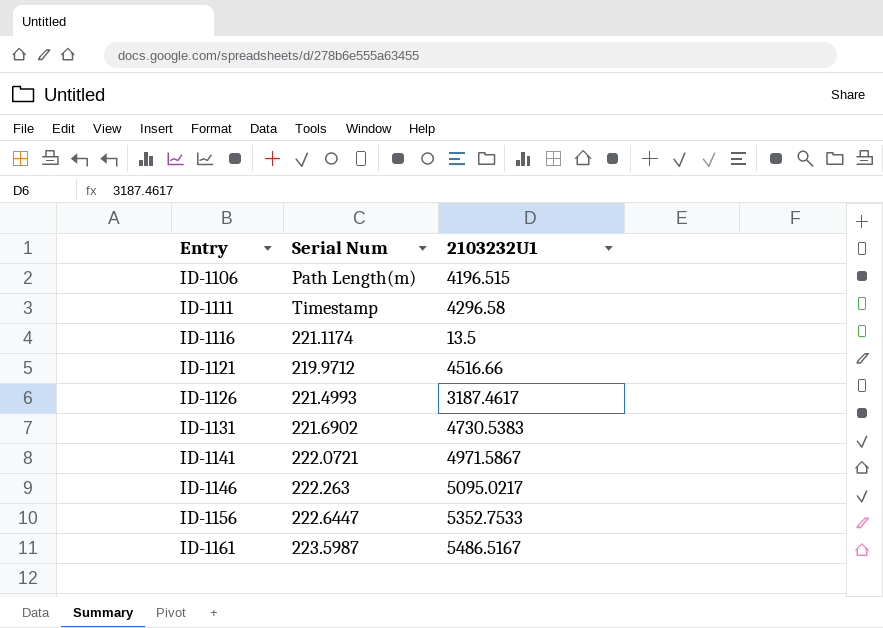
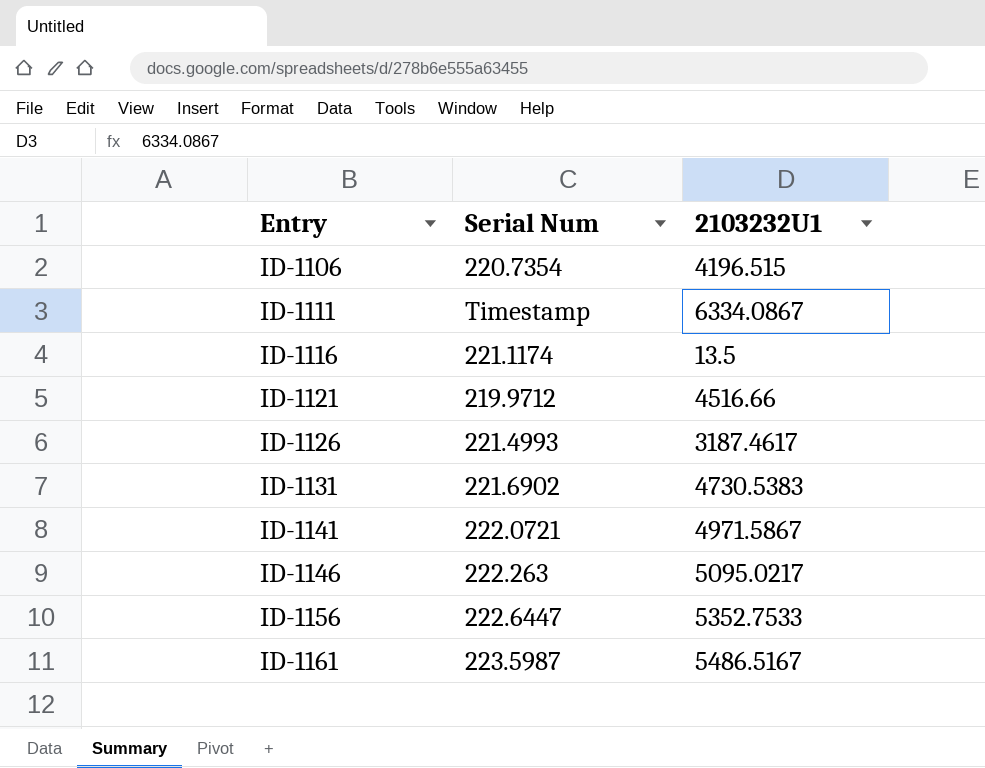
ID-1106 | Serial Num: Path Length(m) -> 220.7354
ID-1111 | 2103232U1: 4296.58 -> 6334.0867

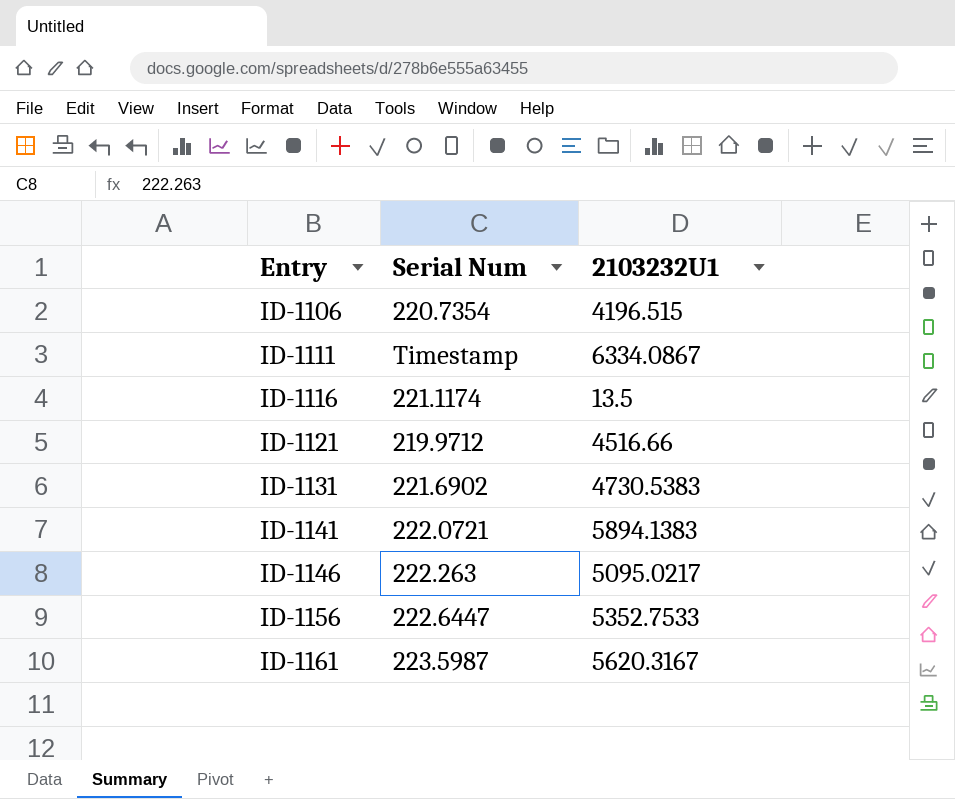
row ID-1126: 221.4993 | 3187.4617 -> none
ID-1141 | 2103232U1: 4971.5867 -> 5894.1383
ID-1161 | 2103232U1: 5486.5167 -> 5620.3167

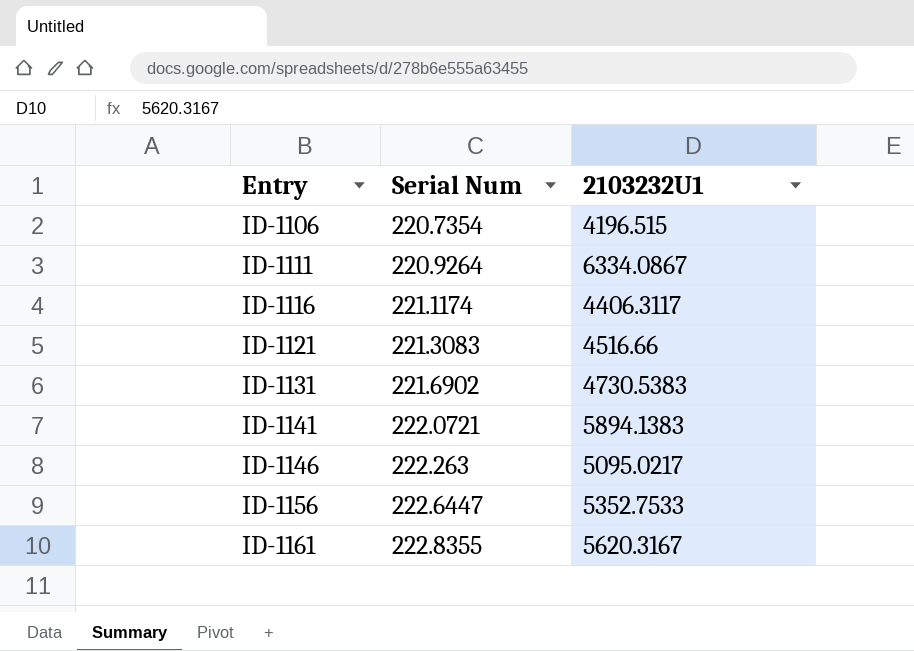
ID-1111 | Serial Num: Timestamp -> 220.9264
ID-1116 | 2103232U1: 13.5 -> 4406.3117
ID-1121 | Serial Num: 219.9712 -> 221.3083
ID-1161 | Serial Num: 223.5987 -> 222.8355

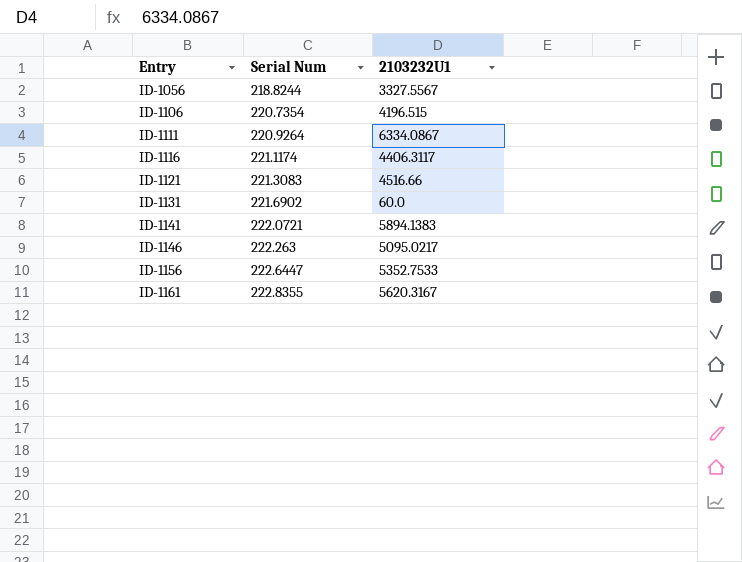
row ID-1056: none -> 218.8244 | 3327.5567
ID-1131 | 2103232U1: 4730.5383 -> 60.0

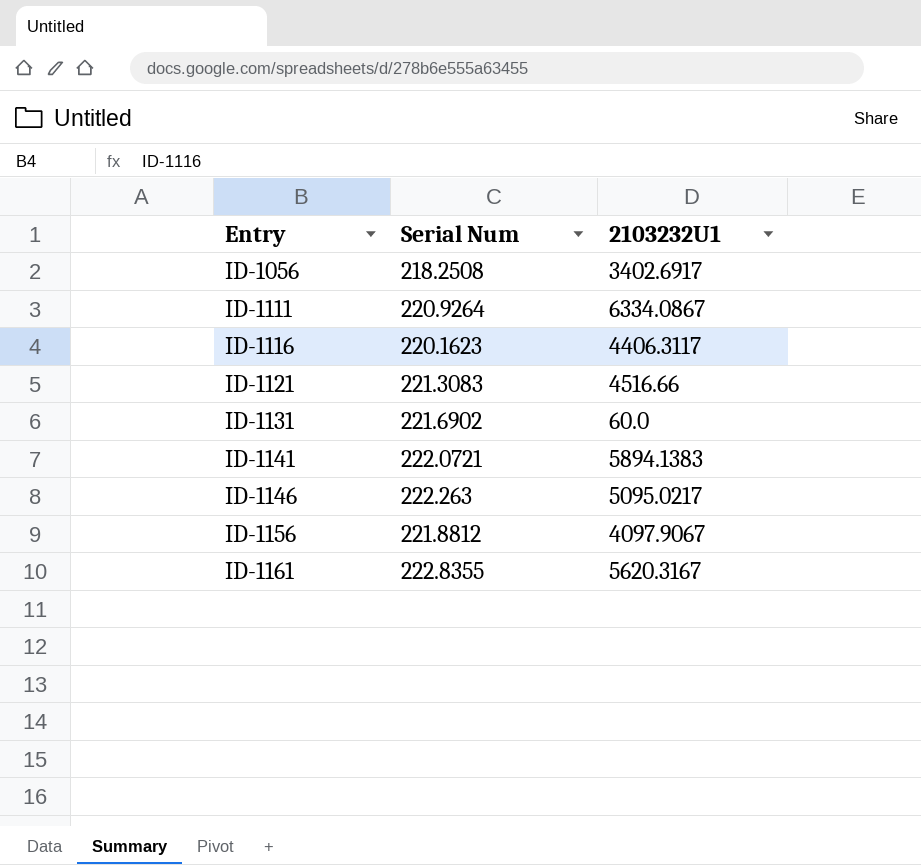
row ID-1106: 220.7354 | 4196.515 -> none
ID-1056 | Serial Num: 218.8244 -> 218.2508
ID-1056 | 2103232U1: 3327.5567 -> 3402.6917
ID-1116 | Serial Num: 221.1174 -> 220.1623
ID-1156 | Serial Num: 222.6447 -> 221.8812
ID-1156 | 2103232U1: 5352.7533 -> 4097.9067

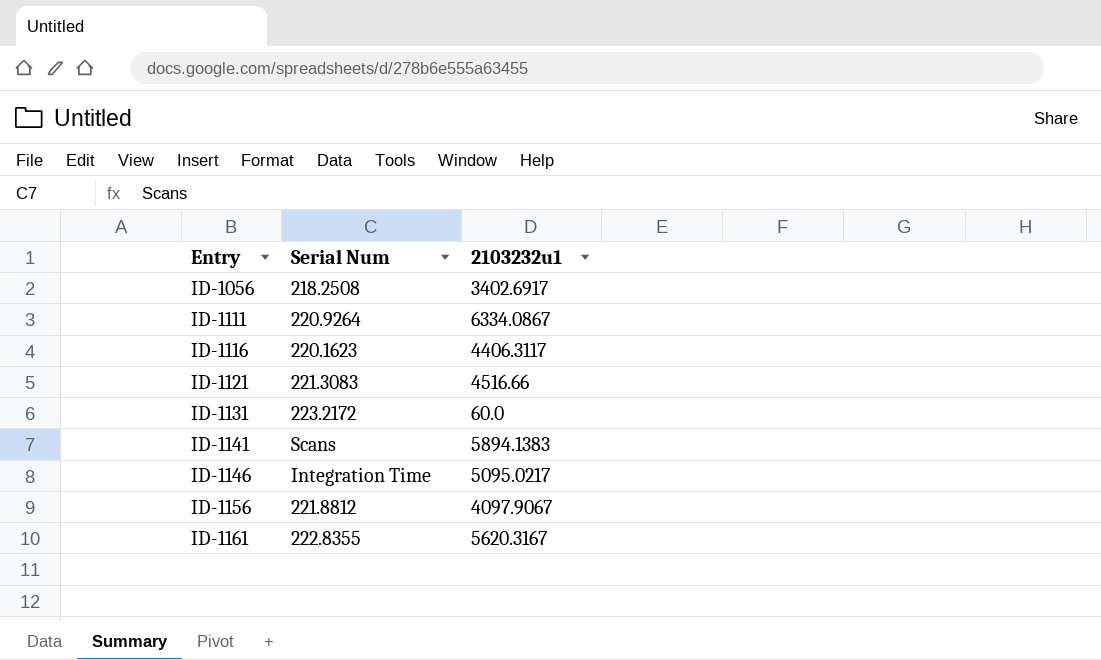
column name: 2103232U1 -> 2103232u1
ID-1131 | Serial Num: 221.6902 -> 223.2172
ID-1141 | Serial Num: 222.0721 -> Scans
ID-1146 | Serial Num: 222.263 -> Integration Time

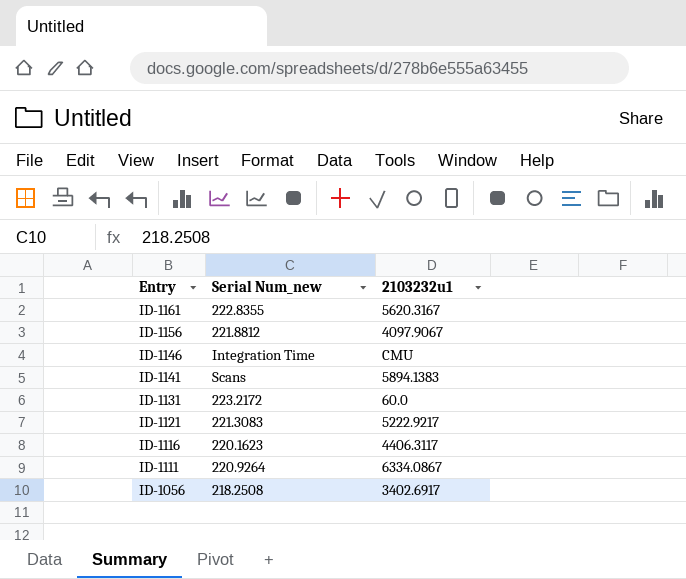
row order: Entry ascending -> Entry descending
column name: Serial Num -> Serial Num_new
ID-1146 | 2103232u1: 5095.0217 -> CMU
ID-1121 | 2103232u1: 4516.66 -> 5222.9217

